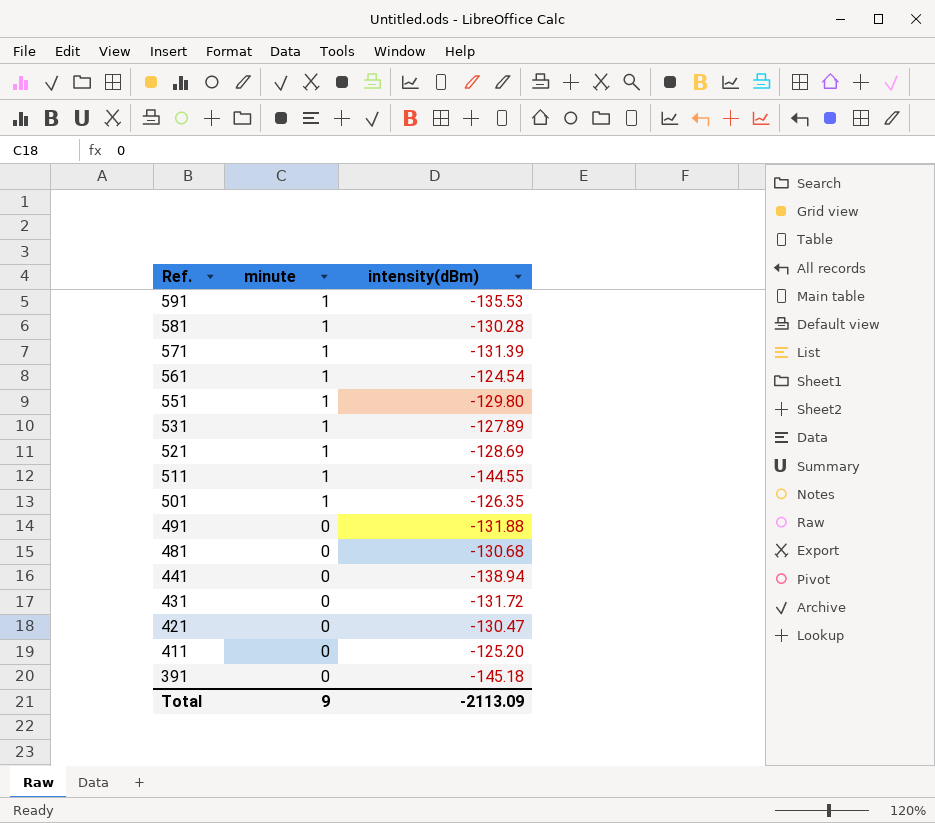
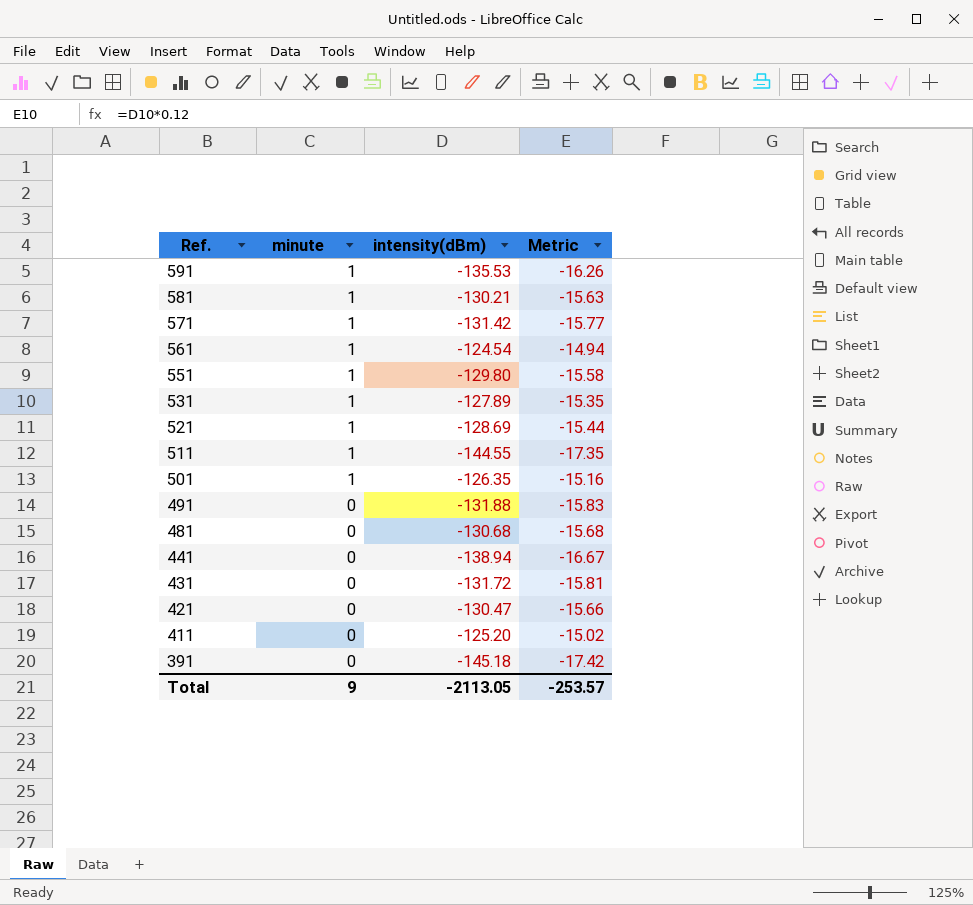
column Metric | formula: none -> [intensity(dBm)] * 0.12
581 | intensity(dBm): -130.28 -> -130.21
571 | intensity(dBm): -131.39 -> -131.42
Total | intensity(dBm): -2113.09 -> -2113.05

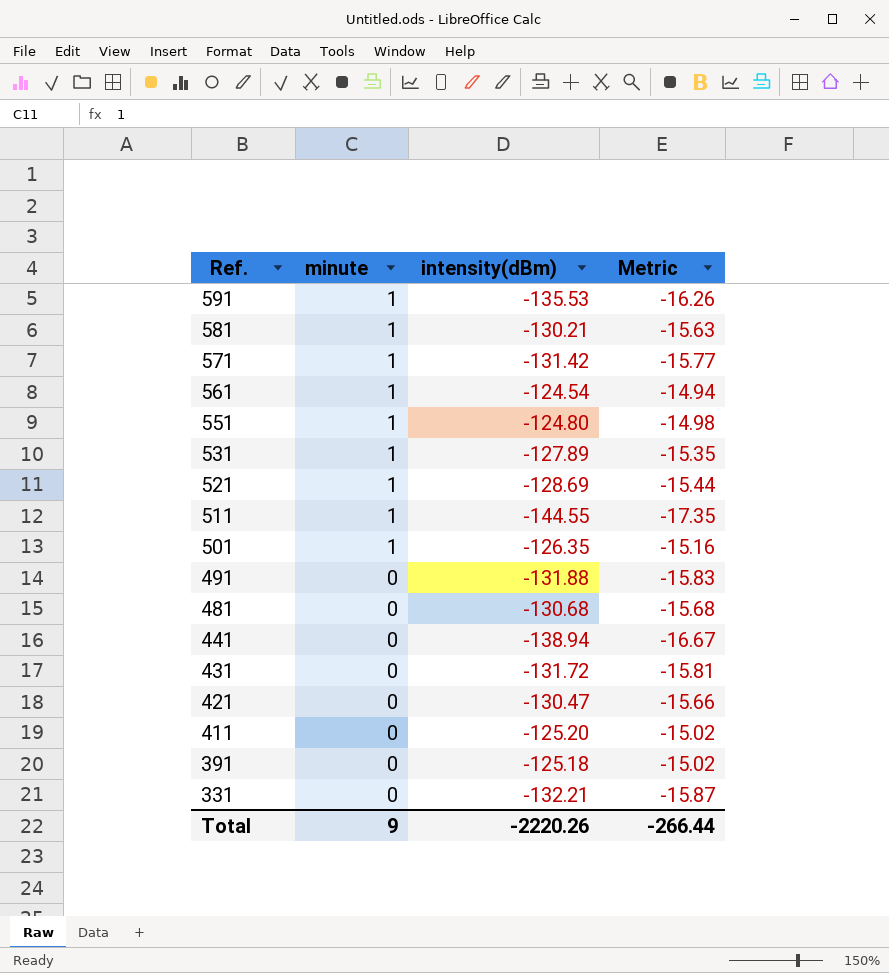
551 | intensity(dBm): -129.80 -> -124.80
551 | Metric: -15.58 -> -14.98
391 | intensity(dBm): -145.18 -> -125.18
391 | Metric: -17.42 -> -15.02
row 331: none -> 0 | -132.21 | -15.87
Total | intensity(dBm): -2113.05 -> -2220.26
Total | Metric: -253.57 -> -266.44

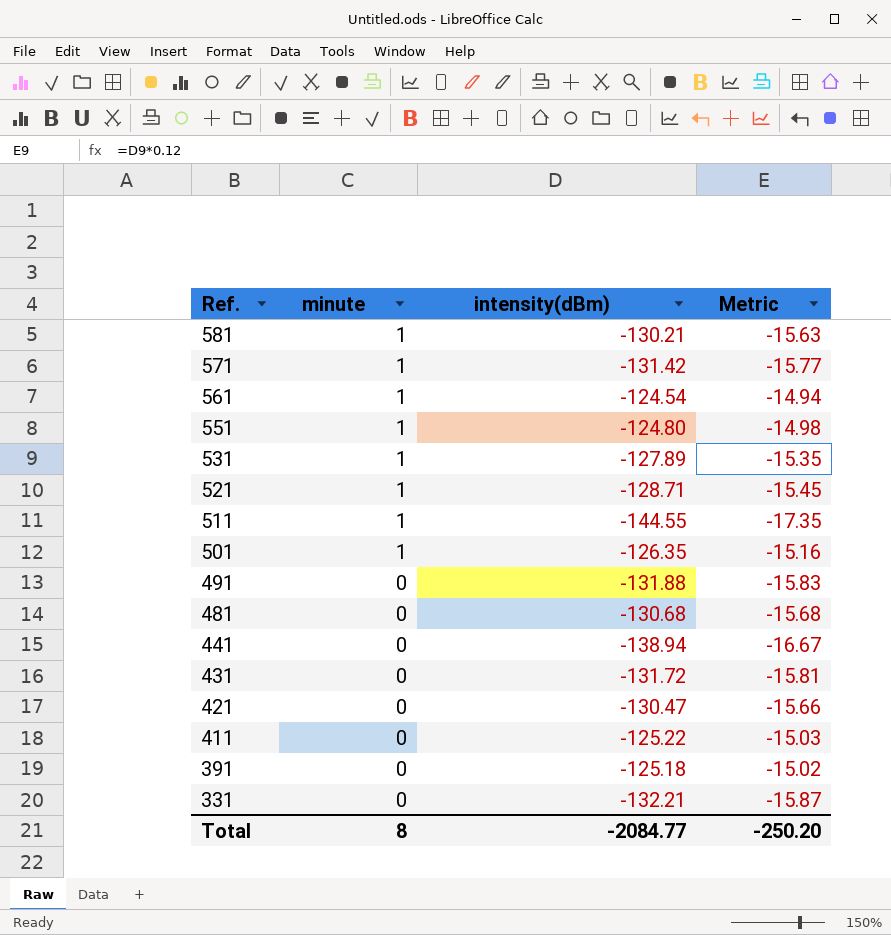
row 591: 1 | -135.53 | -16.26 -> none
521 | intensity(dBm): -128.69 -> -128.71
521 | Metric: -15.44 -> -15.45
411 | intensity(dBm): -125.20 -> -125.22
411 | Metric: -15.02 -> -15.03
Total | minute: 9 -> 8
Total | intensity(dBm): -2220.26 -> -2084.77
Total | Metric: -266.44 -> -250.20

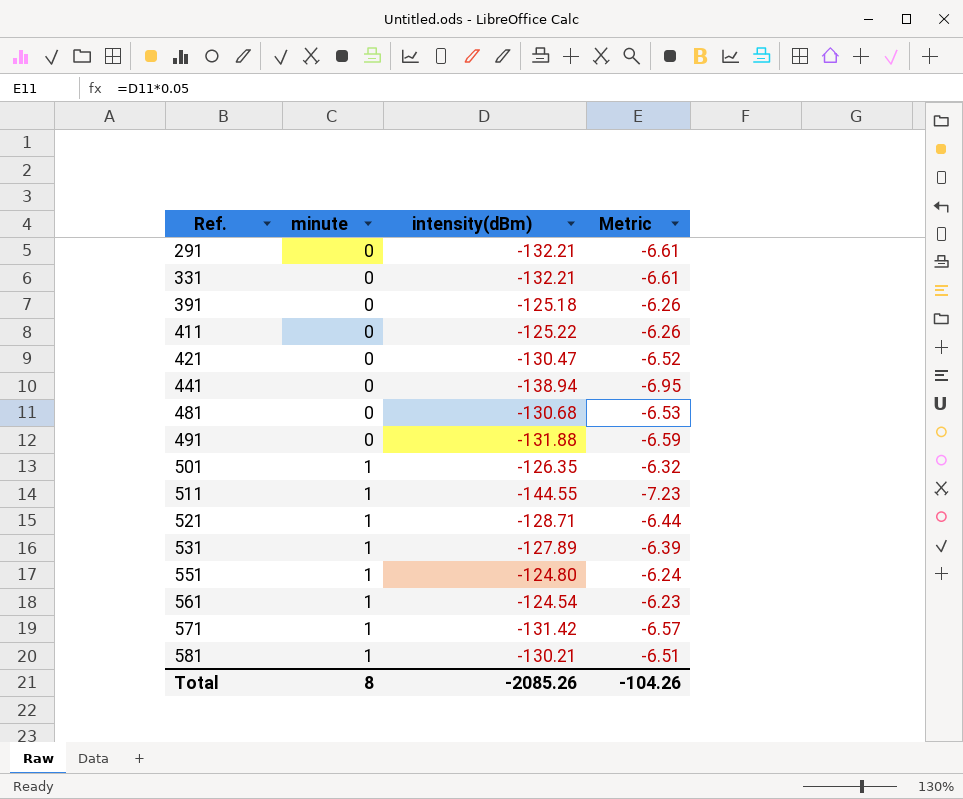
row order: Ref. descending -> Ref. ascending
column Metric | formula: [intensity(dBm)] * 0.12 -> [intensity(dBm)] * 0.05
row 431: 0 | -131.72 | -15.81 -> none
row 291: none -> 0 | -132.21 | -6.61
Total | intensity(dBm): -2084.77 -> -2085.26
Total | Metric: -250.20 -> -104.26

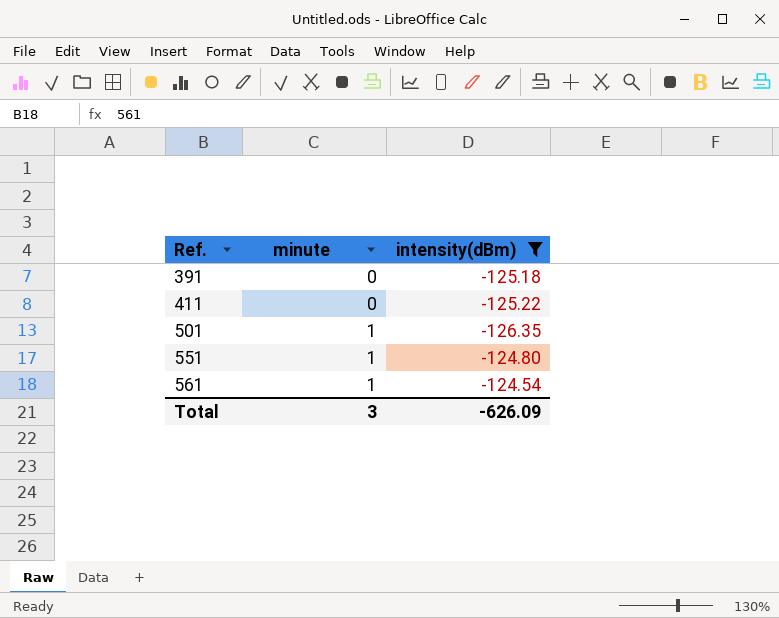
filter: none -> intensity(dBm) >= -126.35
column Metric | formula: [intensity(dBm)] * 0.05 -> none
Total | minute: 8 -> 3
Total | intensity(dBm): -2085.26 -> -626.09

